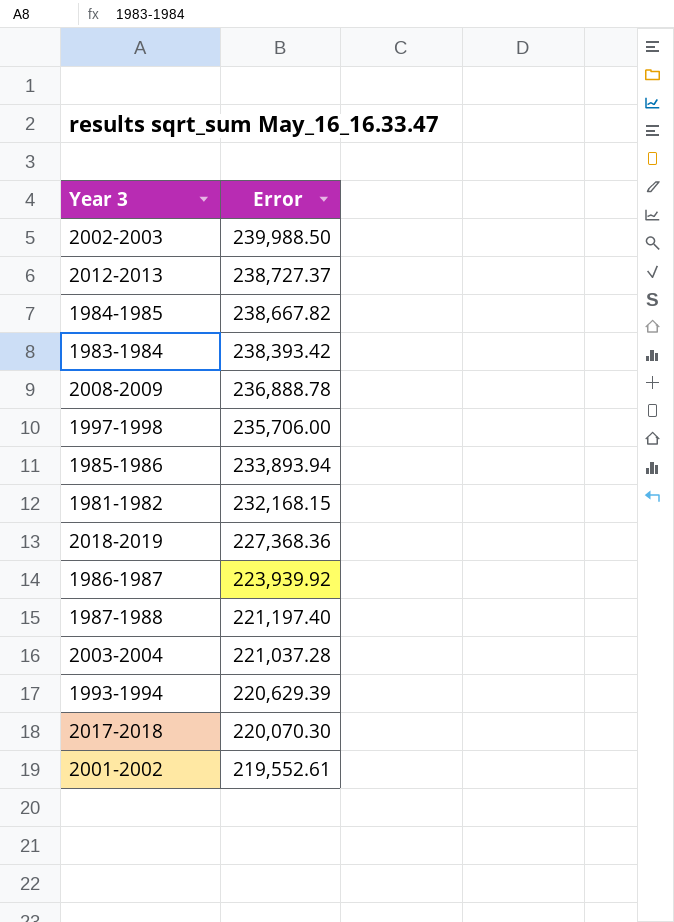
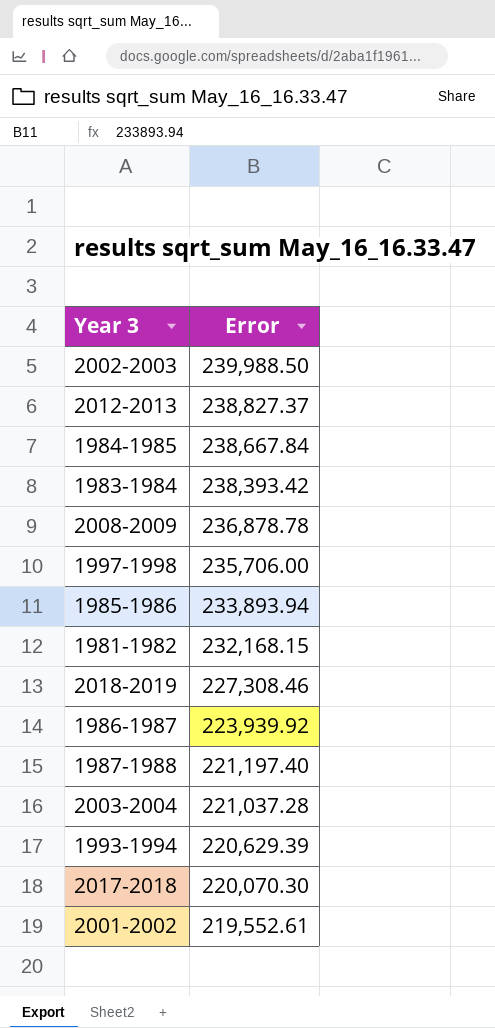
2012-2013 | Error: 238,727.37 -> 238,827.37
1984-1985 | Error: 238,667.82 -> 238,667.84
2008-2009 | Error: 236,888.78 -> 236,878.78
2018-2019 | Error: 227,368.36 -> 227,308.46

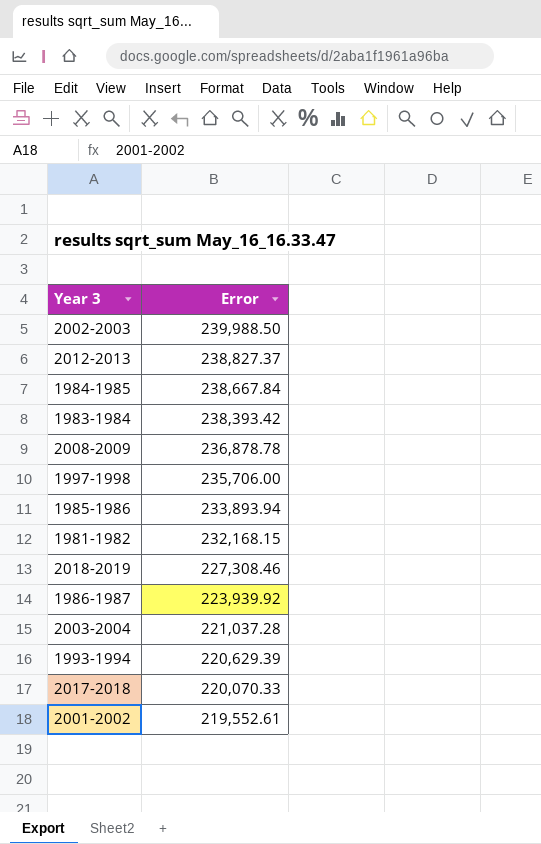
row 1987-1988: 221,197.40 -> none
2017-2018 | Error: 220,070.30 -> 220,070.33

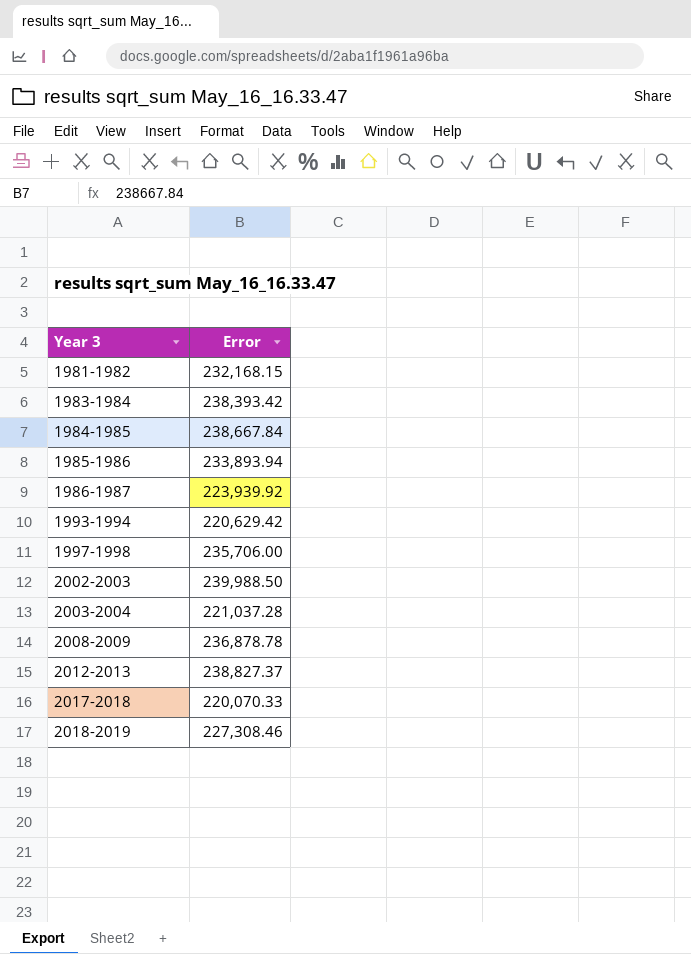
row order: Error descending -> Year 3 ascending
row 2001-2002: 219,552.61 -> none
1993-1994 | Error: 220,629.39 -> 220,629.42

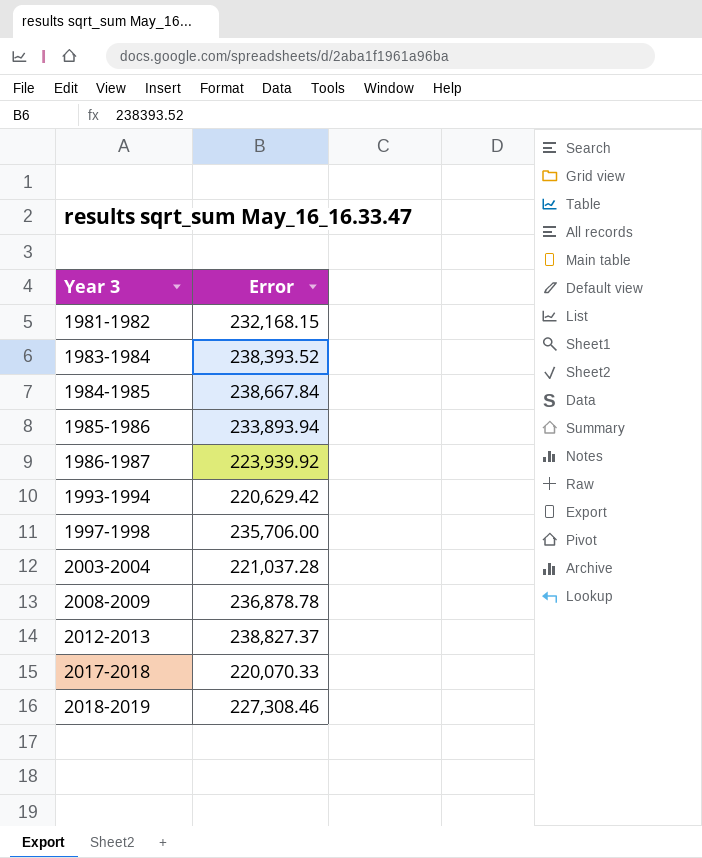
row 2002-2003: 239,988.50 -> none
1983-1984 | Error: 238,393.42 -> 238,393.52

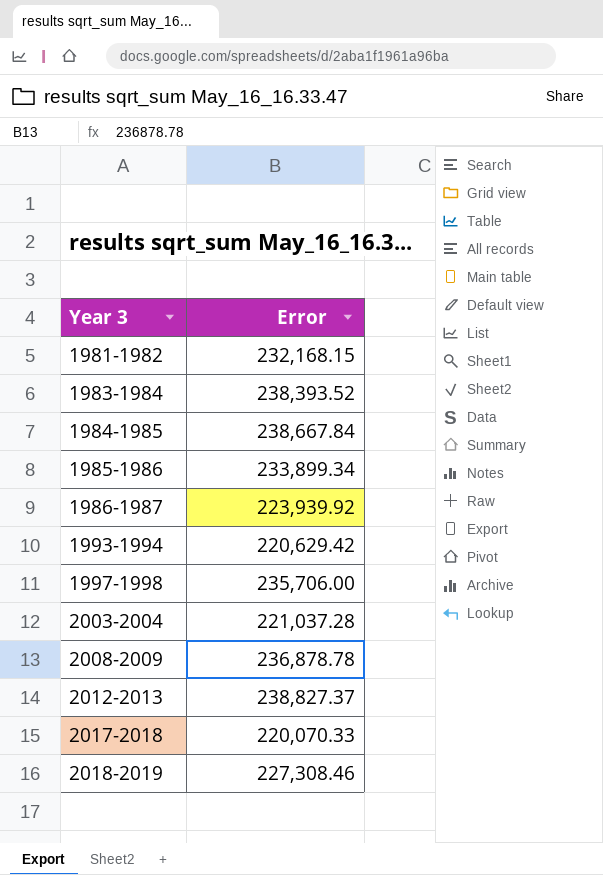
1985-1986 | Error: 233,893.94 -> 233,899.34

